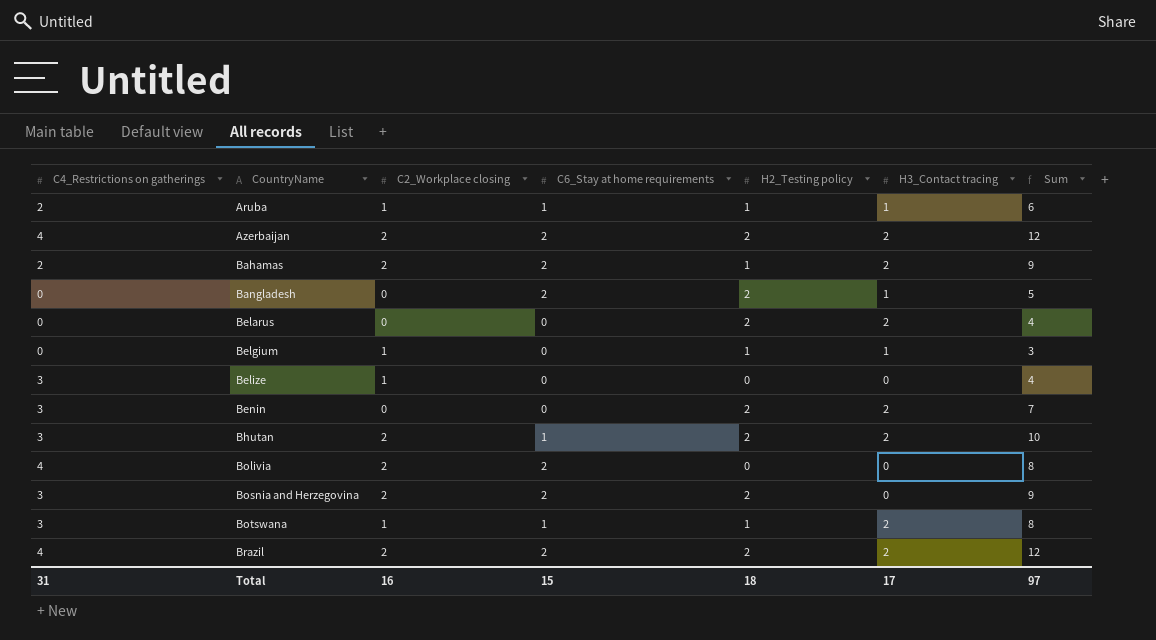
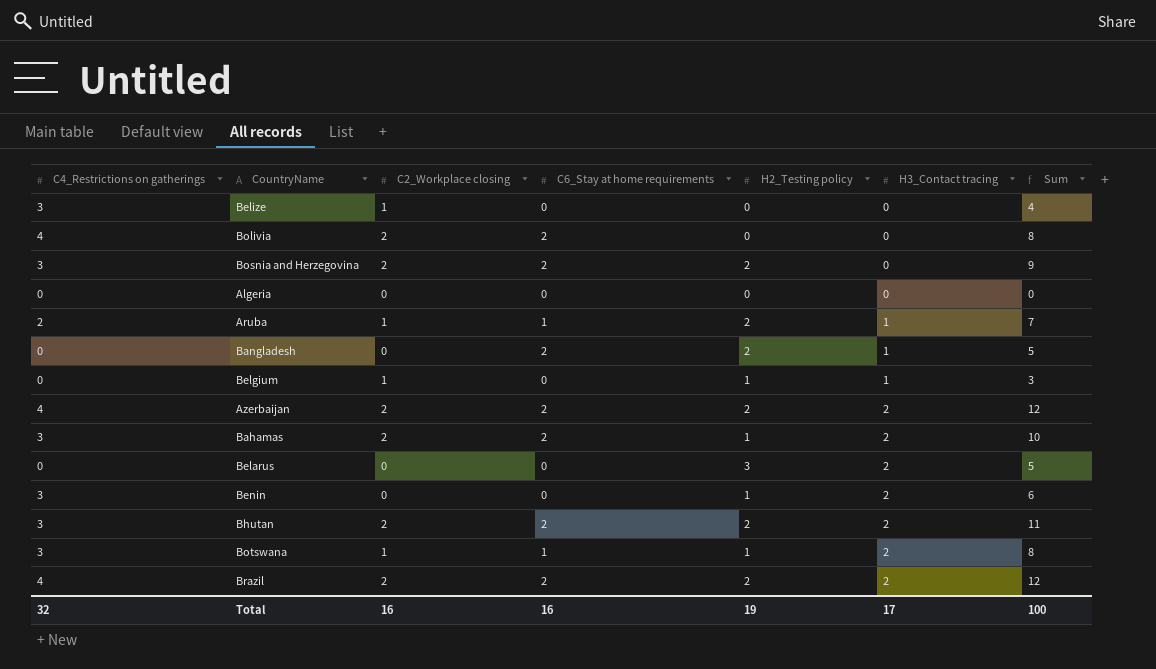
row order: CountryName ascending -> H3_Contact tracing ascending
row Algeria: none -> 0 | 0 | 0 | 0 | 0 | 0
Aruba | H2_Testing policy: 1 -> 2
Aruba | Sum: 6 -> 7
Bahamas | C4_Restrictions on gatherings: 2 -> 3
Bahamas | Sum: 9 -> 10
Belarus | H2_Testing policy: 2 -> 3
Belarus | Sum: 4 -> 5
Benin | H2_Testing policy: 2 -> 1
Benin | Sum: 7 -> 6
Bhutan | C6_Stay at home requirements: 1 -> 2
Bhutan | Sum: 10 -> 11
Total | C4_Restrictions on gatherings: 31 -> 32
Total | C6_Stay at home requirements: 15 -> 16
Total | H2_Testing policy: 18 -> 19
Total | Sum: 97 -> 100

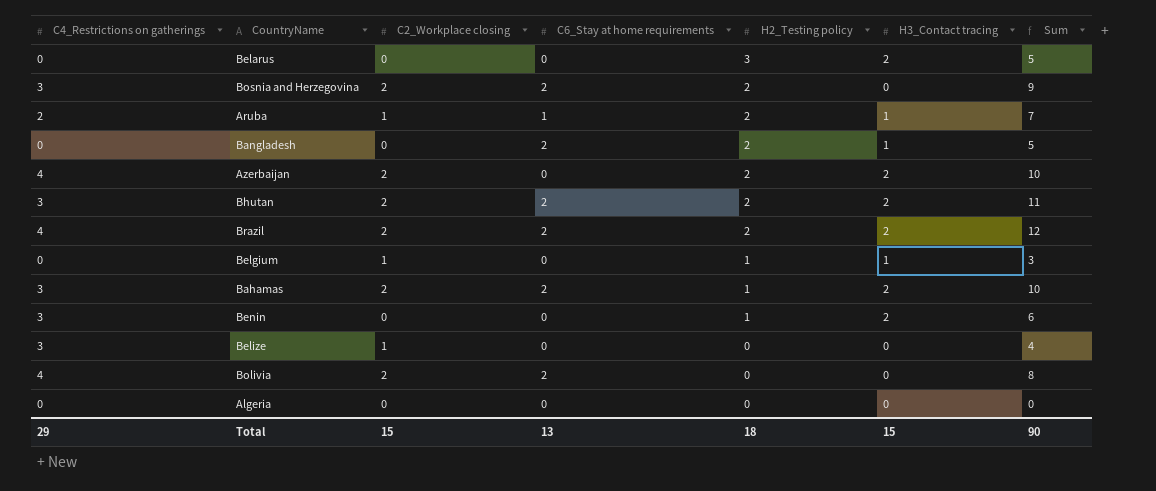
row order: H3_Contact tracing ascending -> H2_Testing policy descending
row Botswana: 3 | 1 | 1 | 1 | 2 | 8 -> none
Azerbaijan | C6_Stay at home requirements: 2 -> 0
Azerbaijan | Sum: 12 -> 10
Total | C4_Restrictions on gatherings: 32 -> 29
Total | C2_Workplace closing: 16 -> 15
Total | C6_Stay at home requirements: 16 -> 13
Total | H2_Testing policy: 19 -> 18
Total | H3_Contact tracing: 17 -> 15
Total | Sum: 100 -> 90

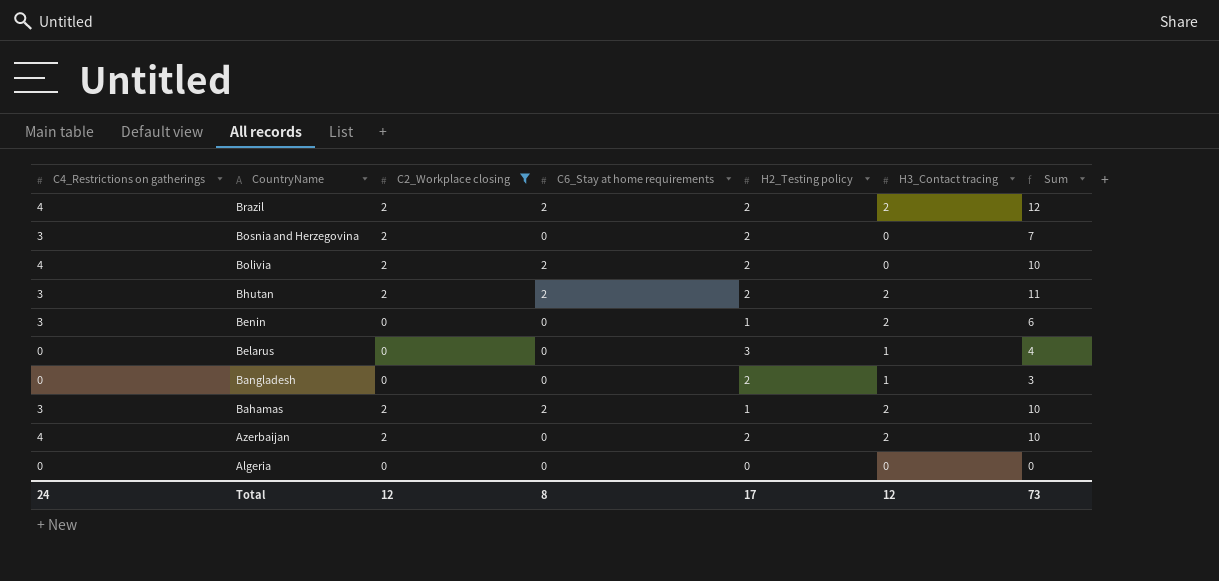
filter: none -> C2_Workplace closing != 1
row order: H2_Testing policy descending -> CountryName descending
Bosnia and Herzegovina | C6_Stay at home requirements: 2 -> 0
Bosnia and Herzegovina | Sum: 9 -> 7
Bolivia | H2_Testing policy: 0 -> 2
Bolivia | Sum: 8 -> 10
Belarus | H3_Contact tracing: 2 -> 1
Belarus | Sum: 5 -> 4
Bangladesh | C6_Stay at home requirements: 2 -> 0
Bangladesh | Sum: 5 -> 3
Total | C4_Restrictions on gatherings: 29 -> 24
Total | C2_Workplace closing: 15 -> 12
Total | C6_Stay at home requirements: 13 -> 8
Total | H2_Testing policy: 18 -> 17
Total | H3_Contact tracing: 15 -> 12
Total | Sum: 90 -> 73

